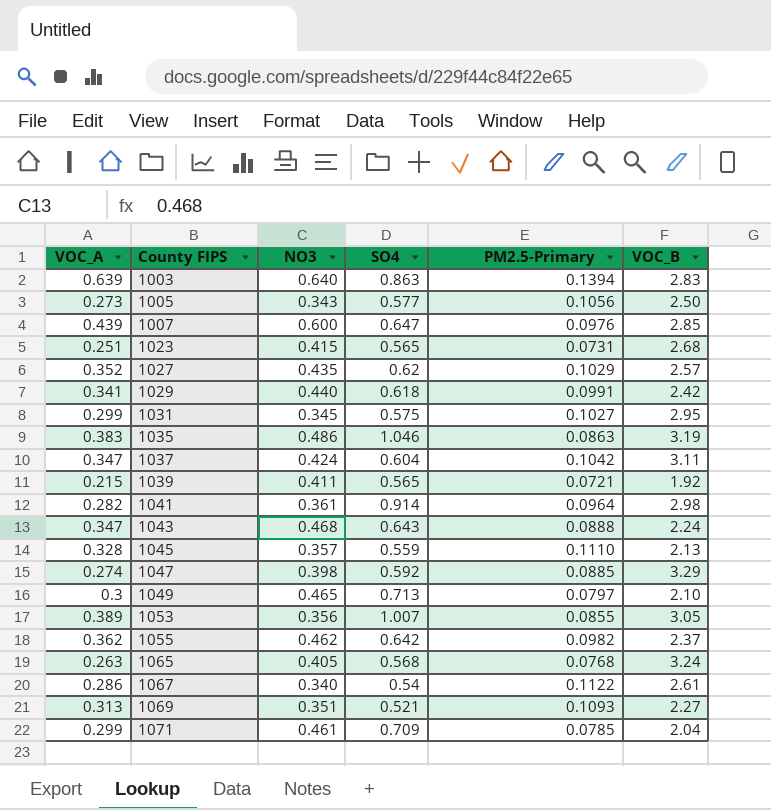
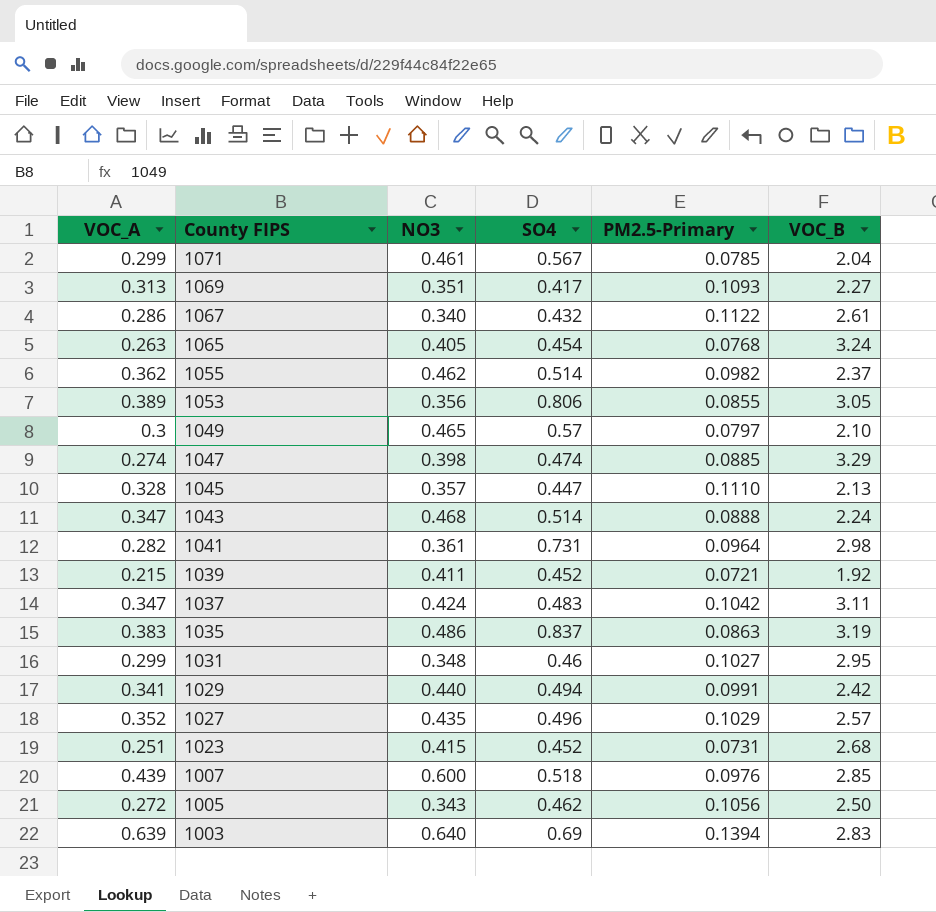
row order: County FIPS ascending -> County FIPS descending
1071 | SO4: 0.709 -> 0.567
1069 | SO4: 0.521 -> 0.417
1067 | SO4: 0.54 -> 0.432
1065 | SO4: 0.568 -> 0.454
1055 | SO4: 0.642 -> 0.514
1053 | SO4: 1.007 -> 0.806
1049 | SO4: 0.713 -> 0.57
1047 | SO4: 0.592 -> 0.474
1045 | SO4: 0.559 -> 0.447
1043 | SO4: 0.643 -> 0.514
1041 | SO4: 0.914 -> 0.731
1039 | SO4: 0.565 -> 0.452
1037 | SO4: 0.604 -> 0.483
1035 | SO4: 1.046 -> 0.837
1031 | NO3: 0.345 -> 0.348
1031 | SO4: 0.575 -> 0.46
1029 | SO4: 0.618 -> 0.494
1027 | SO4: 0.62 -> 0.496
1023 | SO4: 0.565 -> 0.452
1007 | SO4: 0.647 -> 0.518
1005 | VOC_A: 0.273 -> 0.272
1005 | SO4: 0.577 -> 0.462
1003 | SO4: 0.863 -> 0.69

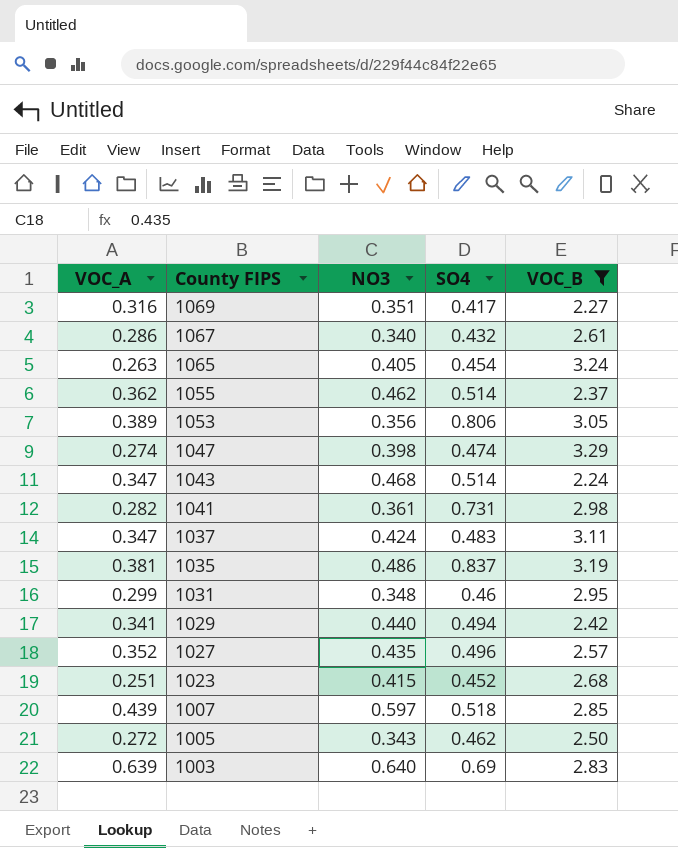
filter: none -> VOC_B >= 2.24
column PM2.5-Primary | position: 5 -> none
1069 | VOC_A: 0.313 -> 0.316
1035 | VOC_A: 0.383 -> 0.381
1007 | NO3: 0.600 -> 0.597

